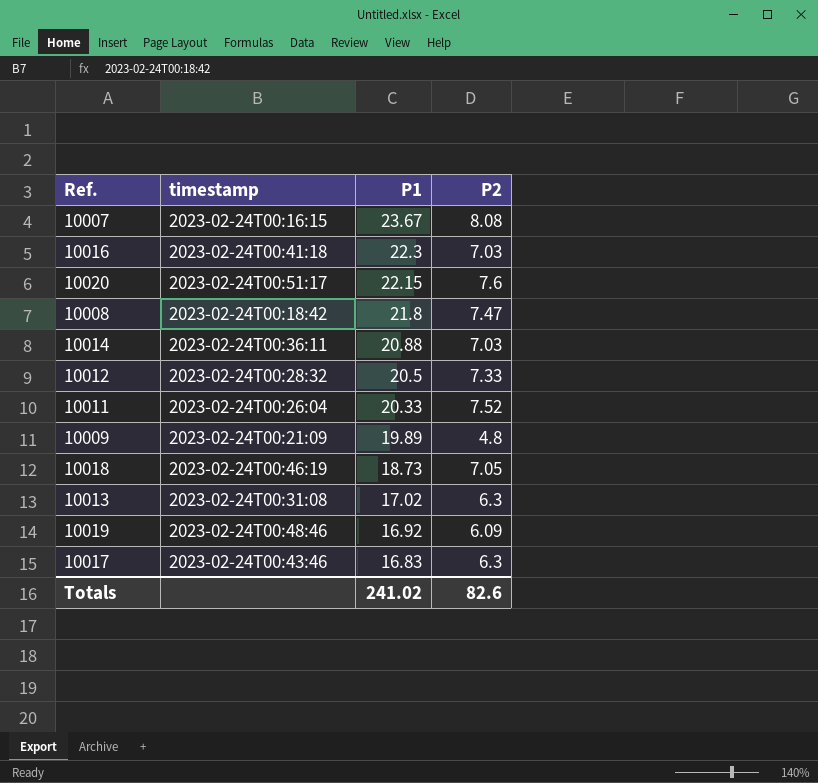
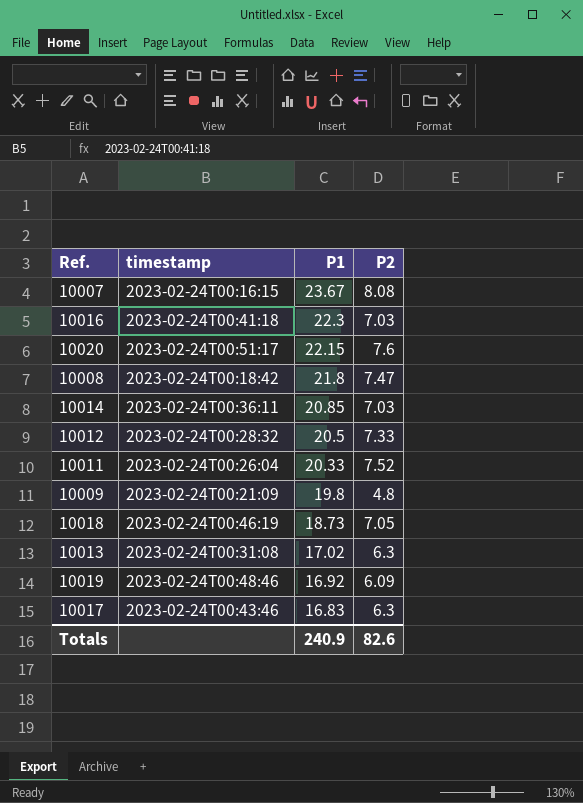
10014 | P1: 20.88 -> 20.85
10009 | P1: 19.89 -> 19.8
Totals | P1: 241.02 -> 240.9

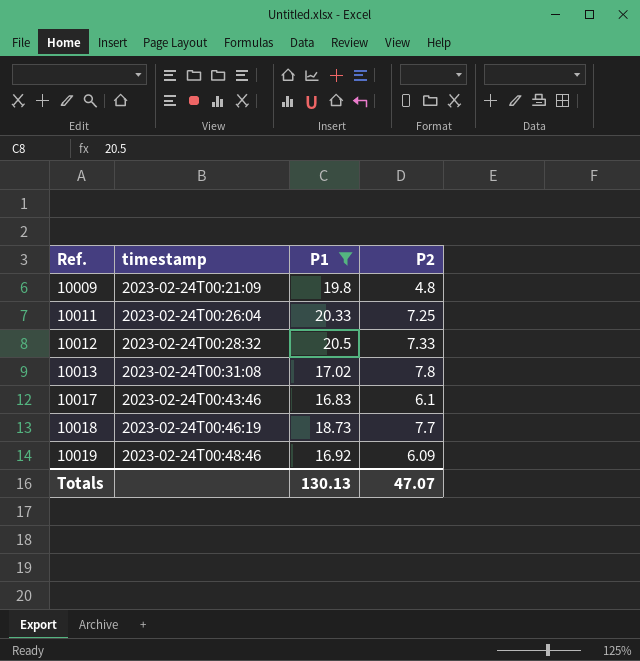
filter: none -> P1 <= 20.5
row order: P1 descending -> Ref. ascending
10011 | P2: 7.52 -> 7.25
10013 | P2: 6.3 -> 7.8
10017 | P2: 6.3 -> 6.1
10018 | P2: 7.05 -> 7.7
Totals | P1: 240.9 -> 130.13
Totals | P2: 82.6 -> 47.07

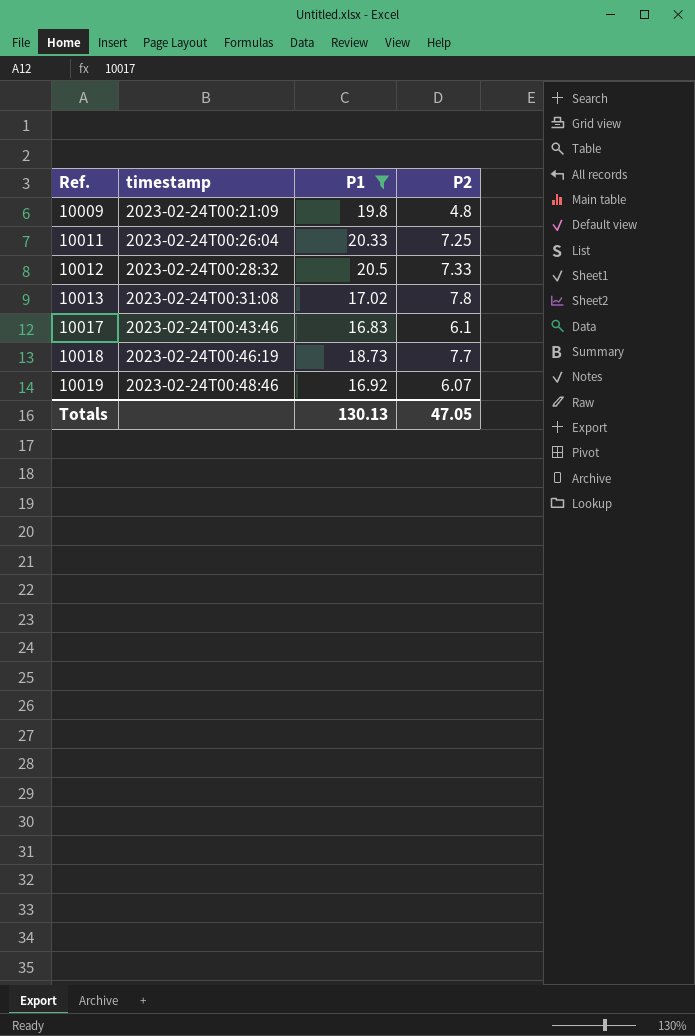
10019 | P2: 6.09 -> 6.07
Totals | P2: 47.07 -> 47.05

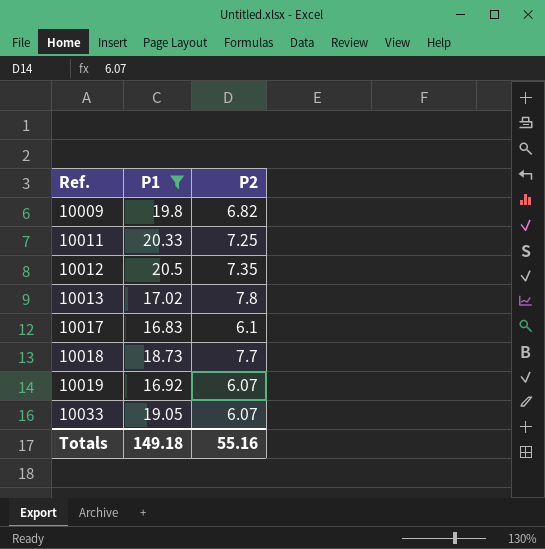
column timestamp | position: 2 -> none
10009 | P2: 4.8 -> 6.82
10012 | P2: 7.33 -> 7.35
row 10033: none -> 19.05 | 6.07
Totals | P1: 130.13 -> 149.18
Totals | P2: 47.05 -> 55.16

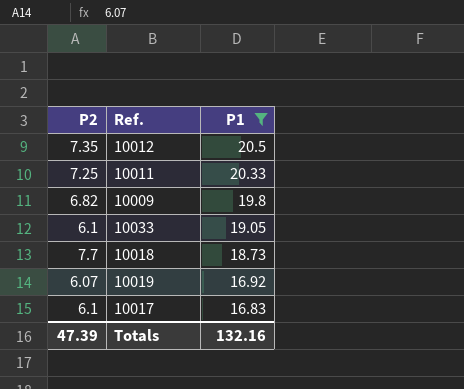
row order: Ref. ascending -> P1 descending
column P2 | position: 3 -> 1
row 10013: 17.02 | 7.8 -> none
10033 | P2: 6.07 -> 6.1
Totals | P2: 55.16 -> 47.39
Totals | P1: 149.18 -> 132.16

